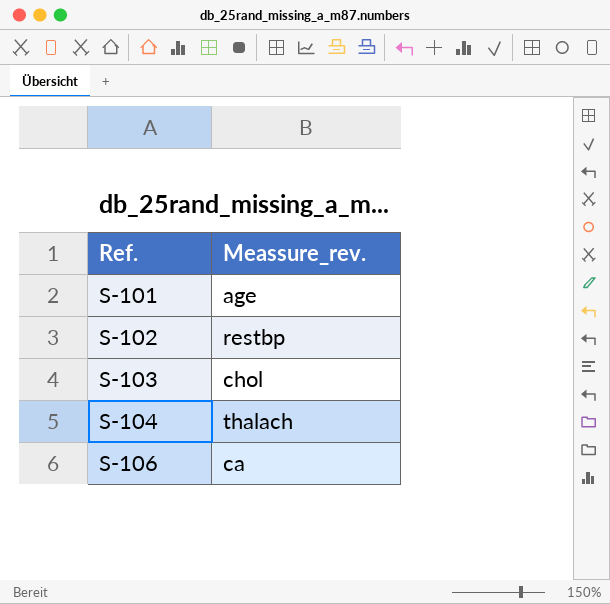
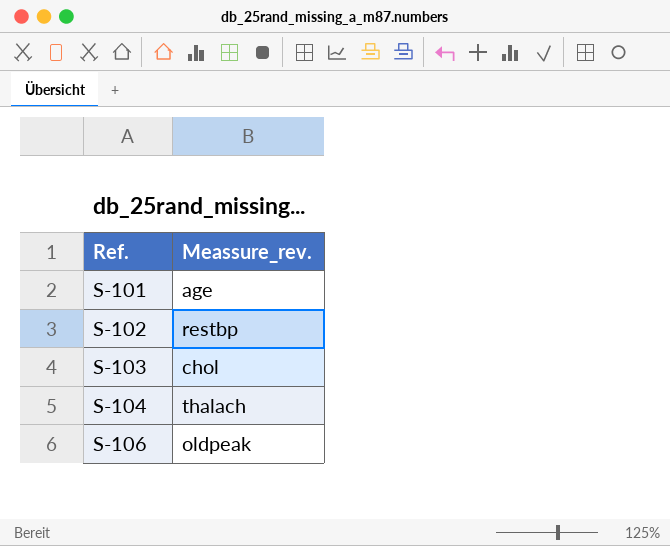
S-106 | Meassure_rev.: ca -> oldpeak

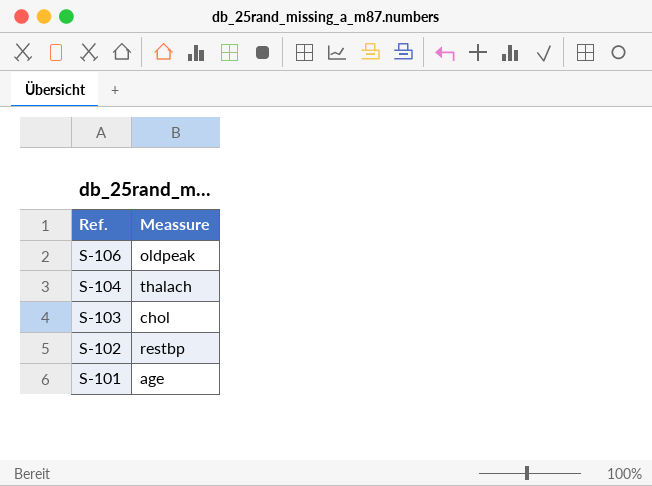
row order: Ref. ascending -> Ref. descending
column name: Meassure_rev. -> Meassure

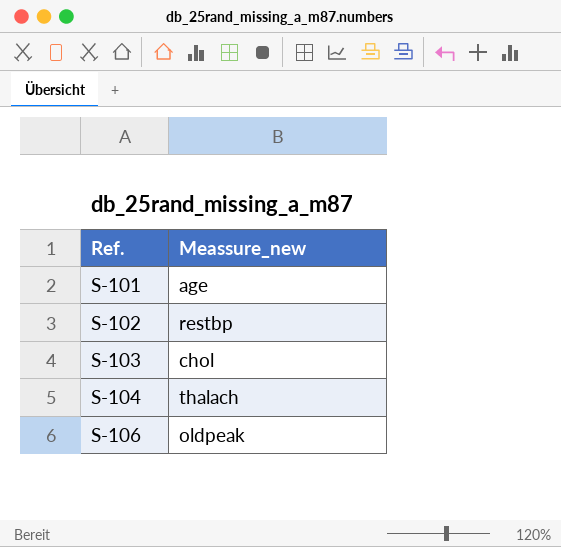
row order: Ref. descending -> Ref. ascending
column name: Meassure -> Meassure_new

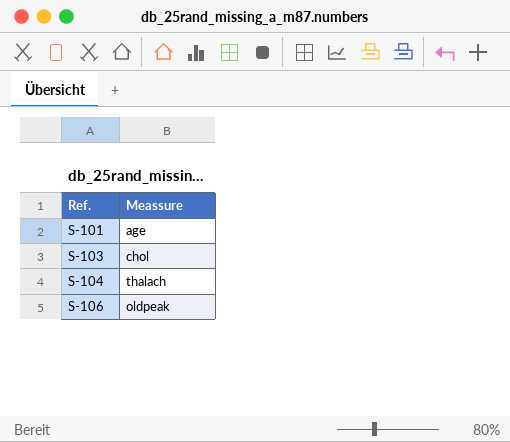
column name: Meassure_new -> Meassure
row S-102: restbp -> none

